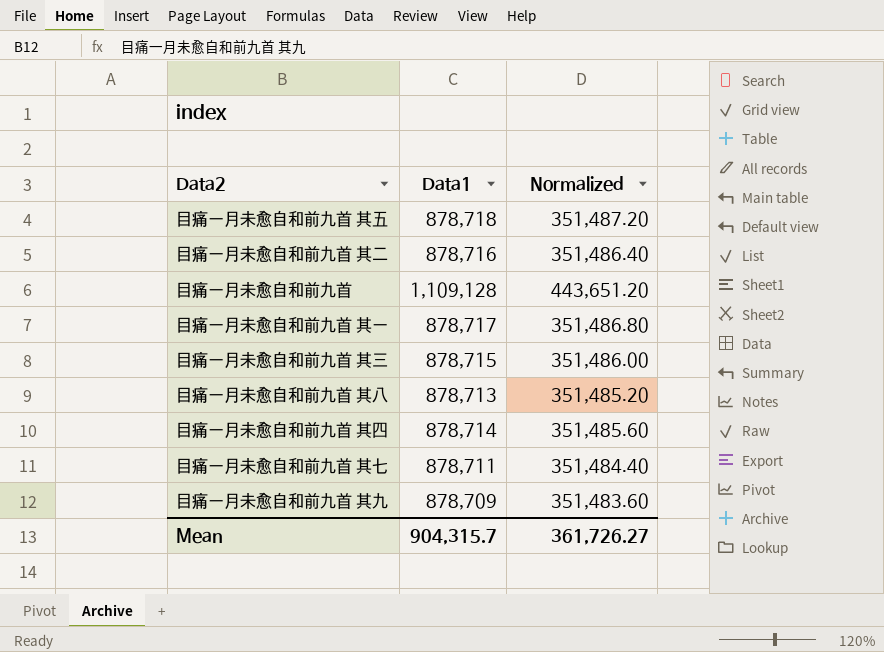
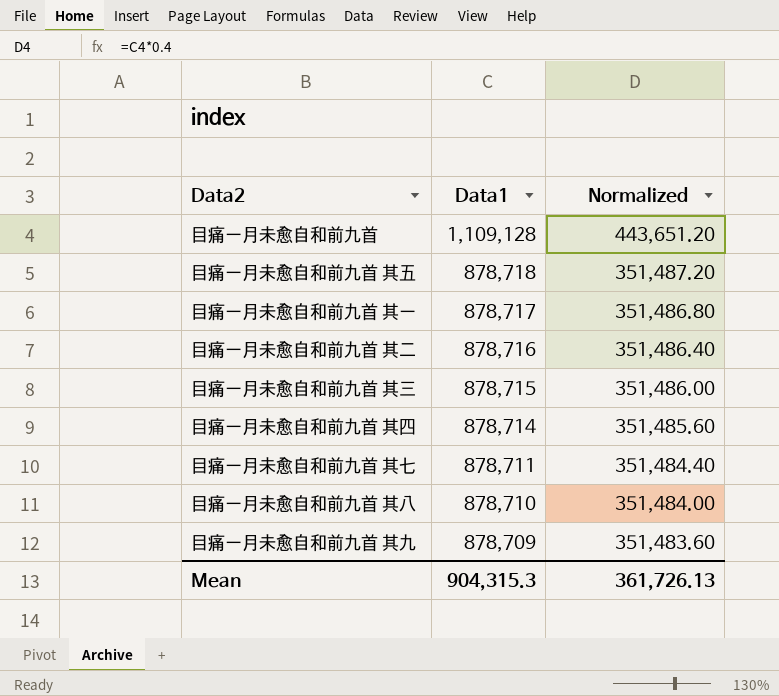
row order: none -> Data1 descending
目痛一月未愈自和前九首 其八 | Data1: 878,713 -> 878,710
目痛一月未愈自和前九首 其八 | Normalized: 351,485.20 -> 351,484.00
Mean | Data1: 904,315.7 -> 904,315.3
Mean | Normalized: 361,726.27 -> 361,726.13

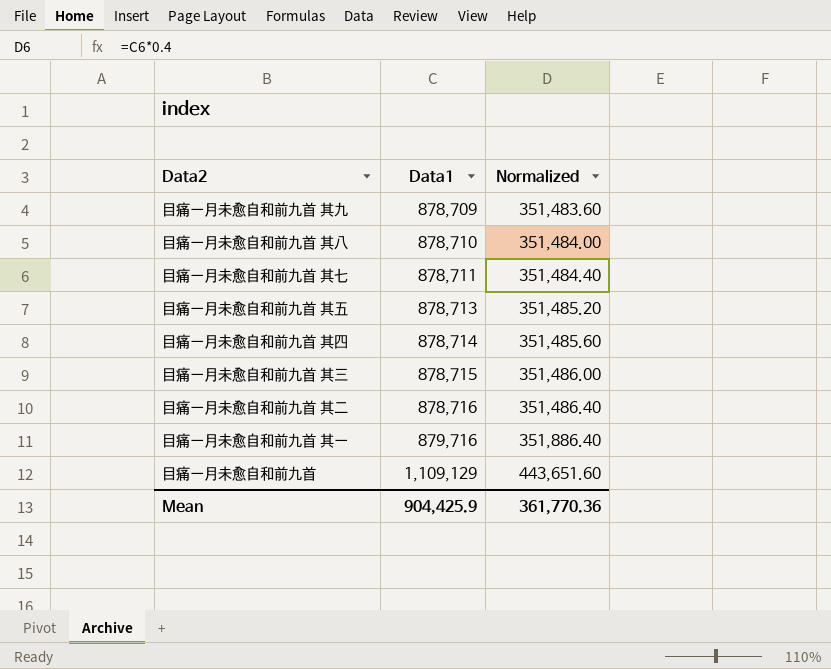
row order: Data1 descending -> Data1 ascending
目痛一月未愈自和前九首 其五 | Data1: 878,718 -> 878,713
目痛一月未愈自和前九首 其五 | Normalized: 351,487.20 -> 351,485.20
目痛一月未愈自和前九首 其一 | Data1: 878,717 -> 879,716
目痛一月未愈自和前九首 其一 | Normalized: 351,486.80 -> 351,886.40
目痛一月未愈自和前九首 | Data1: 1,109,128 -> 1,109,129
目痛一月未愈自和前九首 | Normalized: 443,651.20 -> 443,651.60
Mean | Data1: 904,315.3 -> 904,425.9
Mean | Normalized: 361,726.13 -> 361,770.36

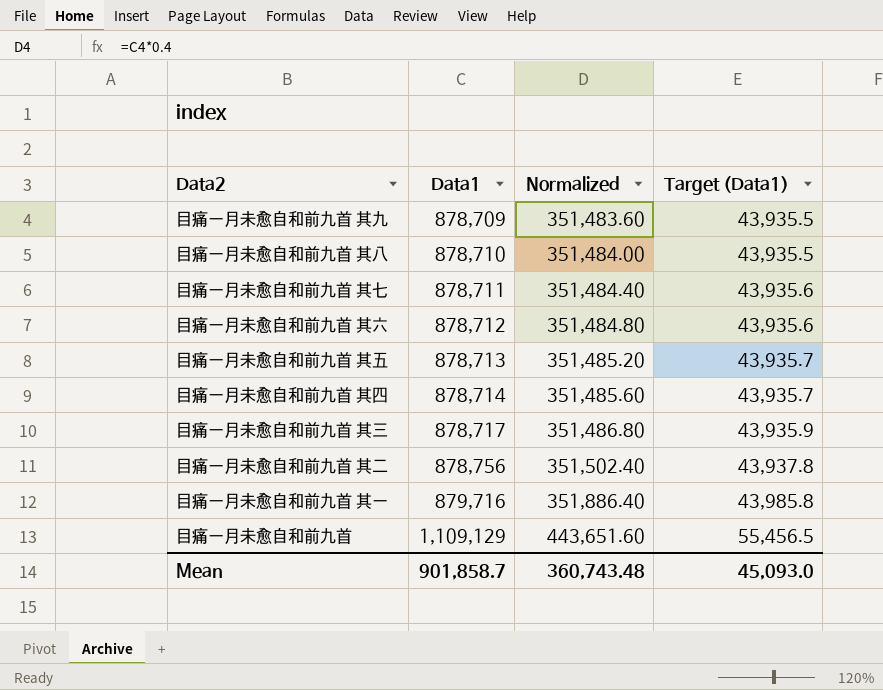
column Target (Data1) | formula: none -> [Data1] * 0.05
row 目痛一月未愈自和前九首 其六: none -> 878,712 | 351,484.80 | 43,935.6
目痛一月未愈自和前九首 其三 | Data1: 878,715 -> 878,717
目痛一月未愈自和前九首 其三 | Normalized: 351,486.00 -> 351,486.80
目痛一月未愈自和前九首 其二 | Data1: 878,716 -> 878,756
目痛一月未愈自和前九首 其二 | Normalized: 351,486.40 -> 351,502.40
Mean | Data1: 904,425.9 -> 901,858.7
Mean | Normalized: 361,770.36 -> 360,743.48

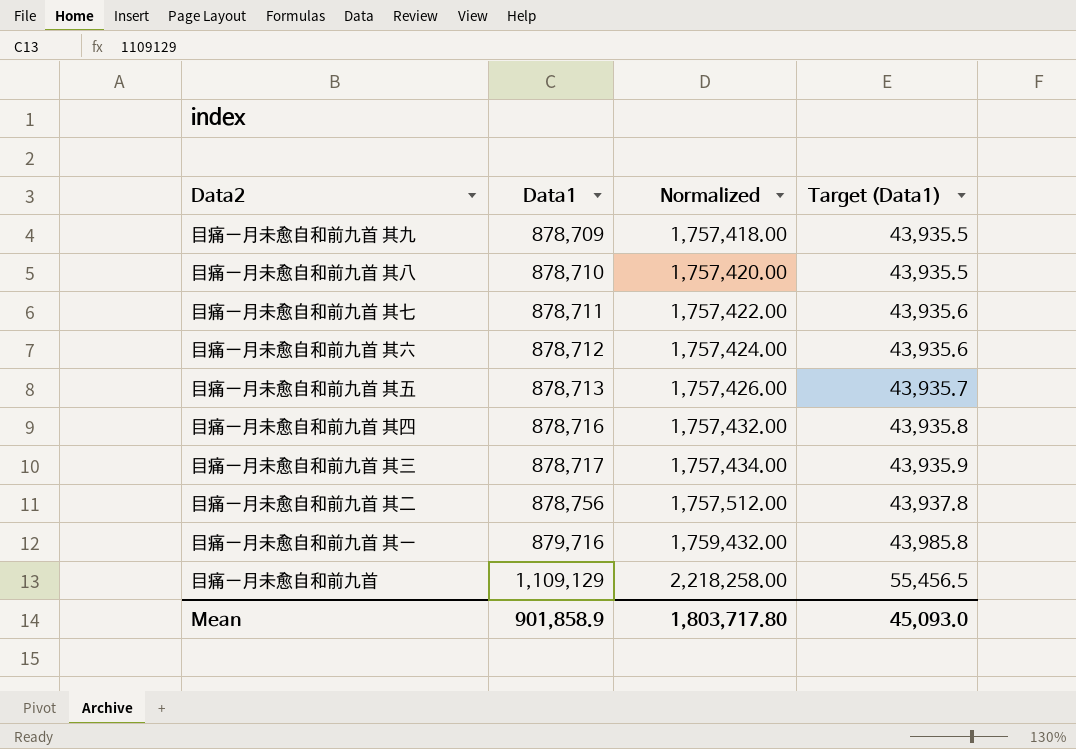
column Normalized | formula: [Data1] * 0.4 -> [Data1] * 2
目痛一月未愈自和前九首 其四 | Data1: 878,714 -> 878,716
目痛一月未愈自和前九首 其四 | Target (Data1): 43,935.7 -> 43,935.8
Mean | Data1: 901,858.7 -> 901,858.9
Mean | Normalized: 360,743.48 -> 1,803,717.80

